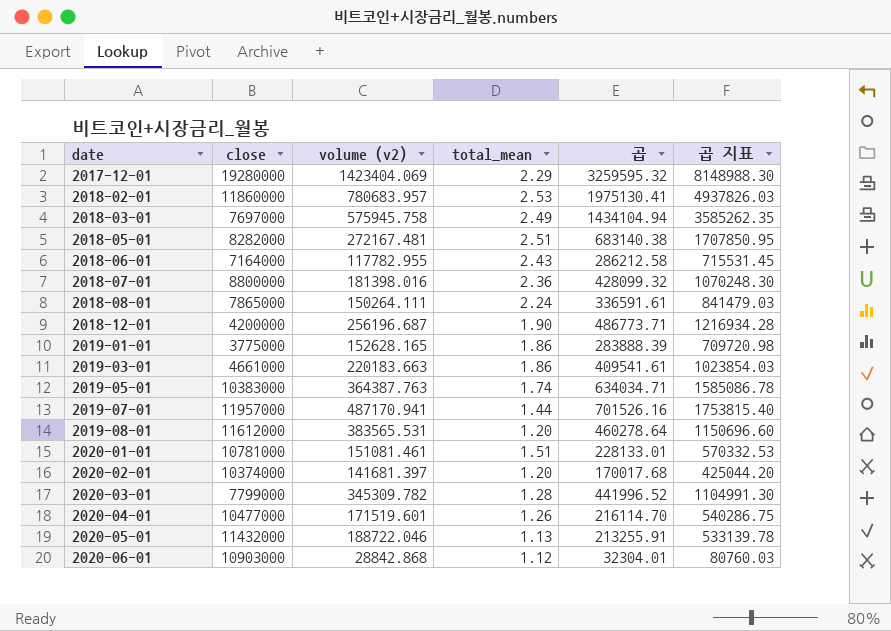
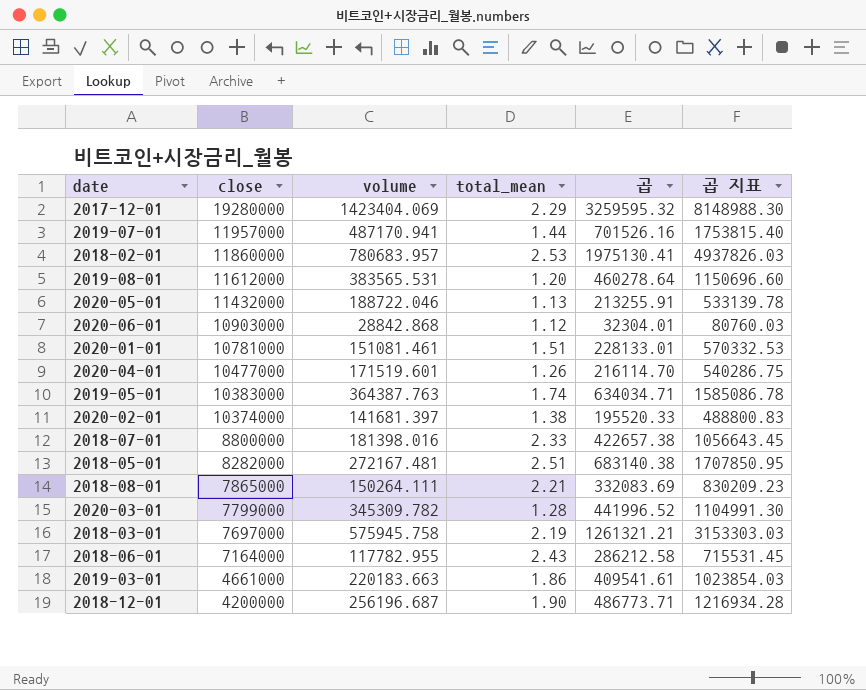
row order: date ascending -> close descending
column name: volume (v2) -> volume
row 2019-01-01: 3775000 | 152628.165 | 1.86 | 283888.39 | 709720.98 -> none
2020-02-01 | total_mean: 1.20 -> 1.38
2020-02-01 | 곱: 170017.68 -> 195520.33
2020-02-01 | 곱 지표: 425044.20 -> 488800.83
2018-07-01 | total_mean: 2.36 -> 2.33
2018-07-01 | 곱: 428099.32 -> 422657.38
2018-07-01 | 곱 지표: 1070248.30 -> 1056643.45
2018-08-01 | total_mean: 2.24 -> 2.21
2018-08-01 | 곱: 336591.61 -> 332083.69
2018-08-01 | 곱 지표: 841479.03 -> 830209.23
2018-03-01 | total_mean: 2.49 -> 2.19
2018-03-01 | 곱: 1434104.94 -> 1261321.21
2018-03-01 | 곱 지표: 3585262.35 -> 3153303.03

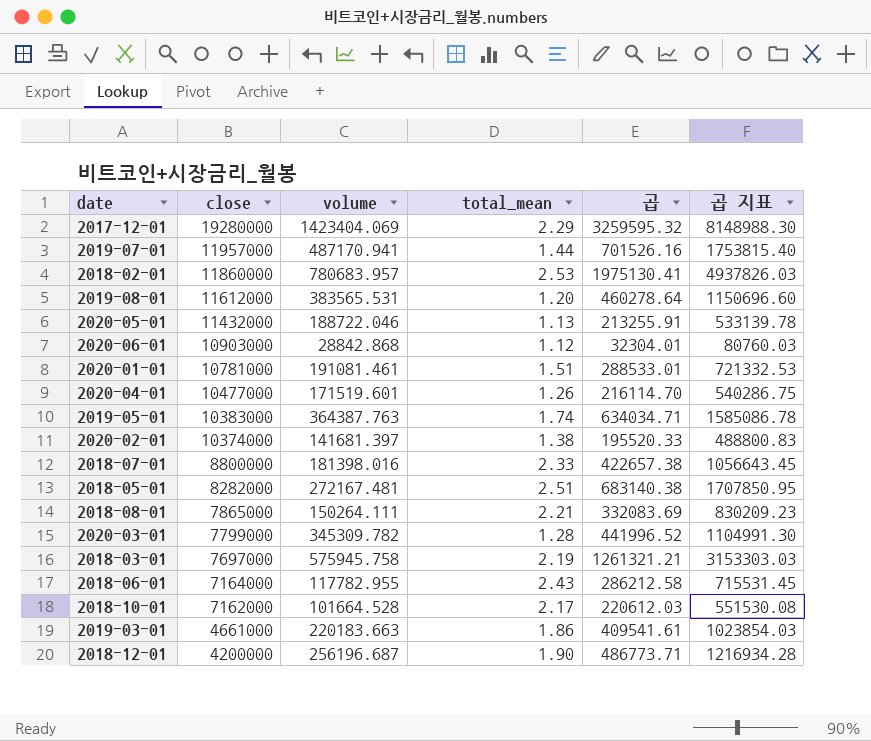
2020-01-01 | volume: 151081.461 -> 191081.461
2020-01-01 | 곱: 228133.01 -> 288533.01
2020-01-01 | 곱 지표: 570332.53 -> 721332.53
row 2018-10-01: none -> 7162000 | 101664.528 | 2.17 | 220612.03 | 551530.08

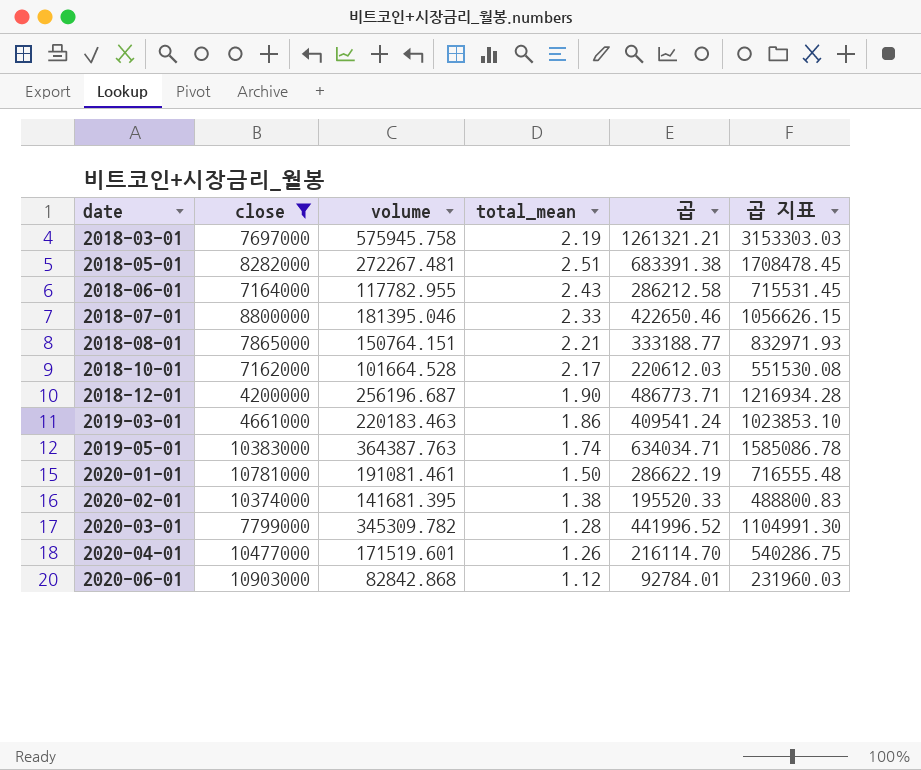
filter: none -> close <= 10903000
row order: close descending -> date ascending
2018-05-01 | volume: 272167.481 -> 272267.481
2018-05-01 | 곱: 683140.38 -> 683391.38
2018-05-01 | 곱 지표: 1707850.95 -> 1708478.45
2018-07-01 | volume: 181398.016 -> 181395.046
2018-07-01 | 곱: 422657.38 -> 422650.46
2018-07-01 | 곱 지표: 1056643.45 -> 1056626.15
2018-08-01 | volume: 150264.111 -> 150764.151
2018-08-01 | 곱: 332083.69 -> 333188.77
2018-08-01 | 곱 지표: 830209.23 -> 832971.93
2019-03-01 | volume: 220183.663 -> 220183.463
2019-03-01 | 곱: 409541.61 -> 409541.24
2019-03-01 | 곱 지표: 1023854.03 -> 1023853.10
2020-01-01 | total_mean: 1.51 -> 1.50
2020-01-01 | 곱: 288533.01 -> 286622.19
2020-01-01 | 곱 지표: 721332.53 -> 716555.48
2020-02-01 | volume: 141681.397 -> 141681.395
2020-06-01 | volume: 28842.868 -> 82842.868
2020-06-01 | 곱: 32304.01 -> 92784.01
2020-06-01 | 곱 지표: 80760.03 -> 231960.03

